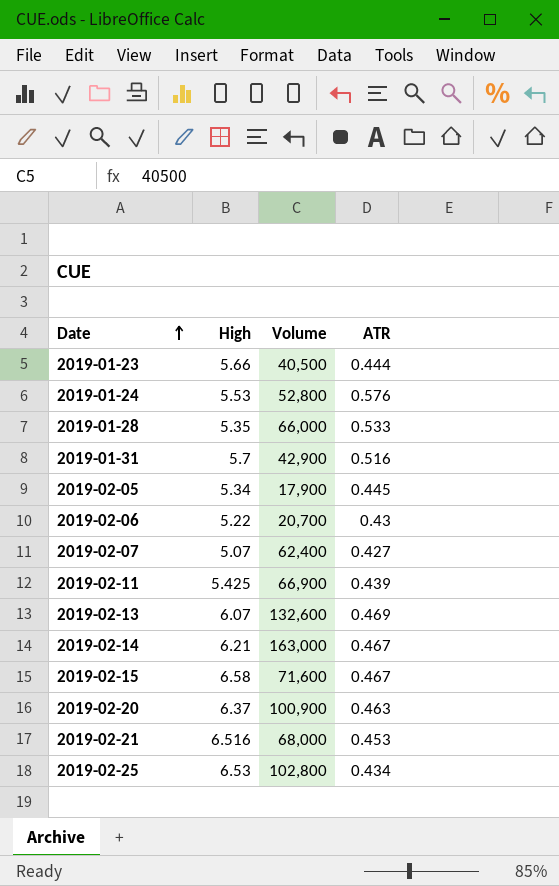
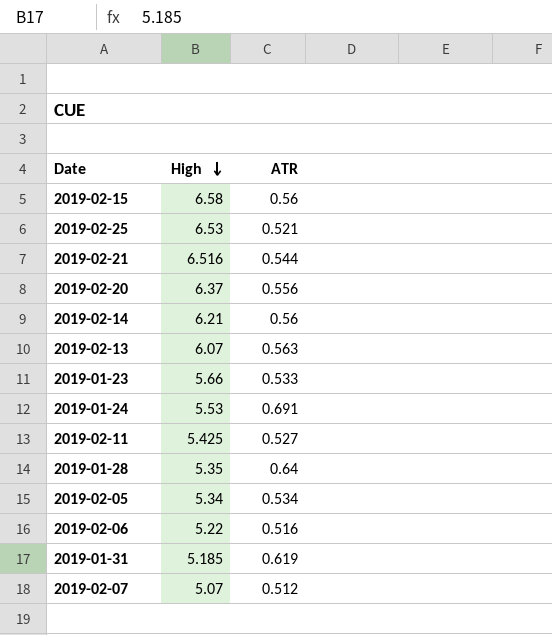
row order: Date ascending -> High descending
column Volume | position: 3 -> none
2019-02-15 | ATR: 0.467 -> 0.56
2019-02-25 | ATR: 0.434 -> 0.521
2019-02-21 | ATR: 0.453 -> 0.544
2019-02-20 | ATR: 0.463 -> 0.556
2019-02-14 | ATR: 0.467 -> 0.56
2019-02-13 | ATR: 0.469 -> 0.563
2019-01-23 | ATR: 0.444 -> 0.533
2019-01-24 | ATR: 0.576 -> 0.691
2019-02-11 | ATR: 0.439 -> 0.527
2019-01-28 | ATR: 0.533 -> 0.64
2019-02-05 | ATR: 0.445 -> 0.534
2019-02-06 | ATR: 0.43 -> 0.516
2019-01-31 | High: 5.7 -> 5.185
2019-01-31 | ATR: 0.516 -> 0.619
2019-02-07 | ATR: 0.427 -> 0.512

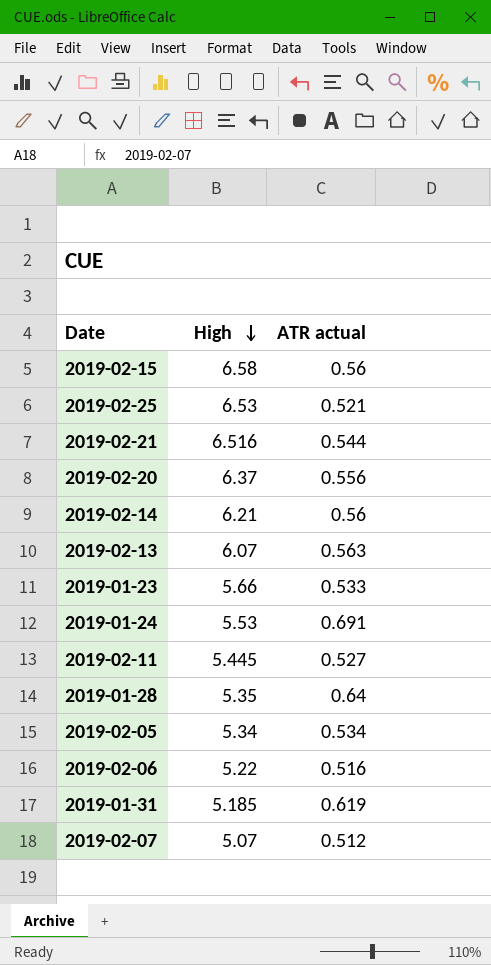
column name: ATR -> ATR actual
2019-02-11 | High: 5.425 -> 5.445

